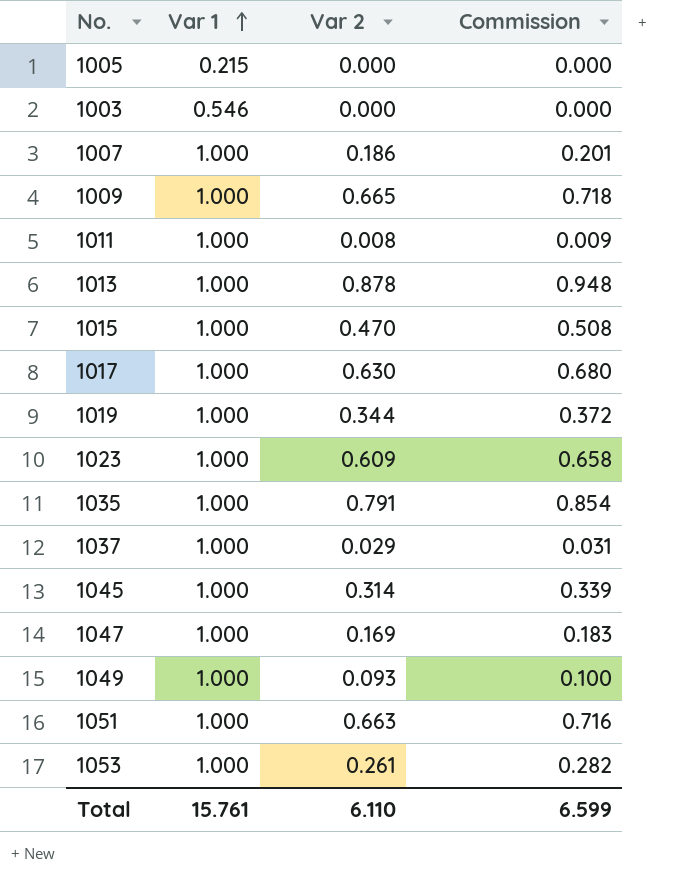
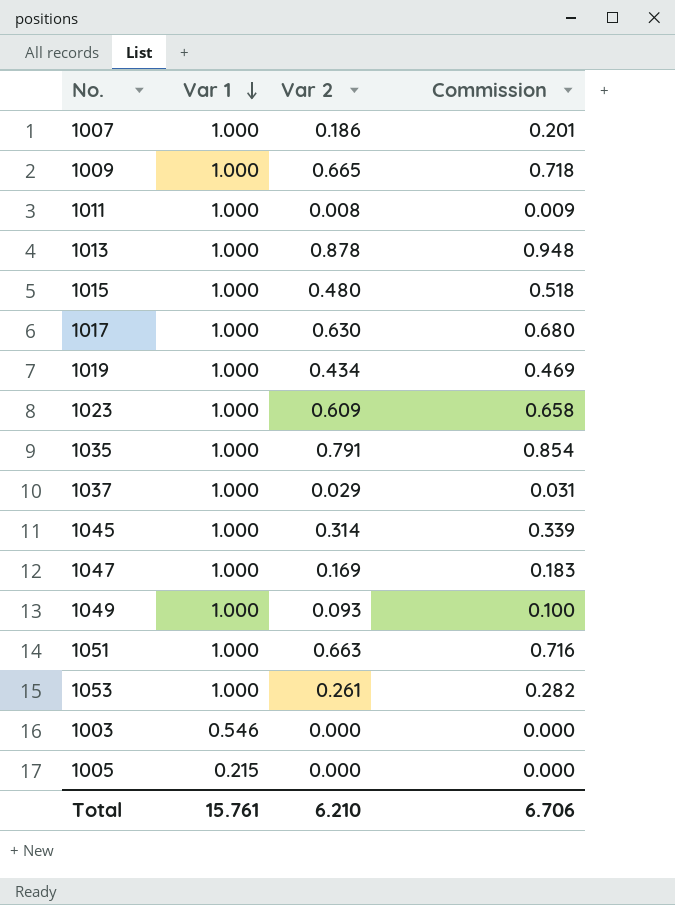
row order: Var 1 ascending -> Var 1 descending
1015 | Var 2: 0.470 -> 0.480
1015 | Commission: 0.508 -> 0.518
1019 | Var 2: 0.344 -> 0.434
1019 | Commission: 0.372 -> 0.469
Total | Var 2: 6.110 -> 6.210
Total | Commission: 6.599 -> 6.706

